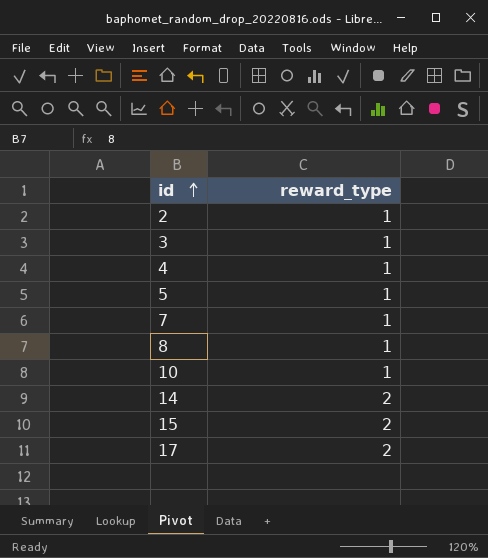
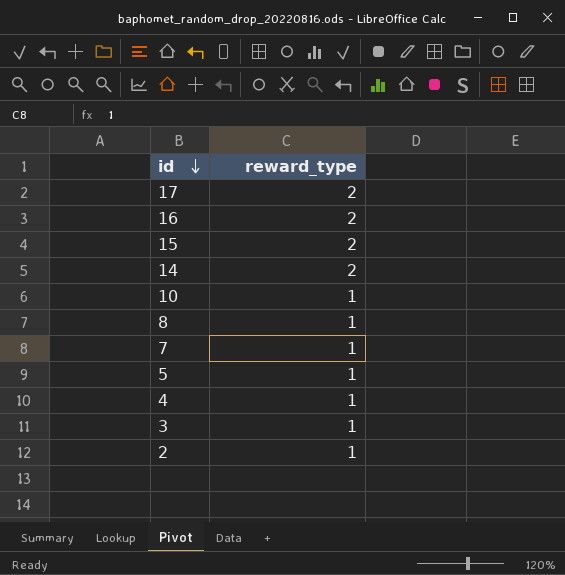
row order: id ascending -> id descending
row 16: none -> 2

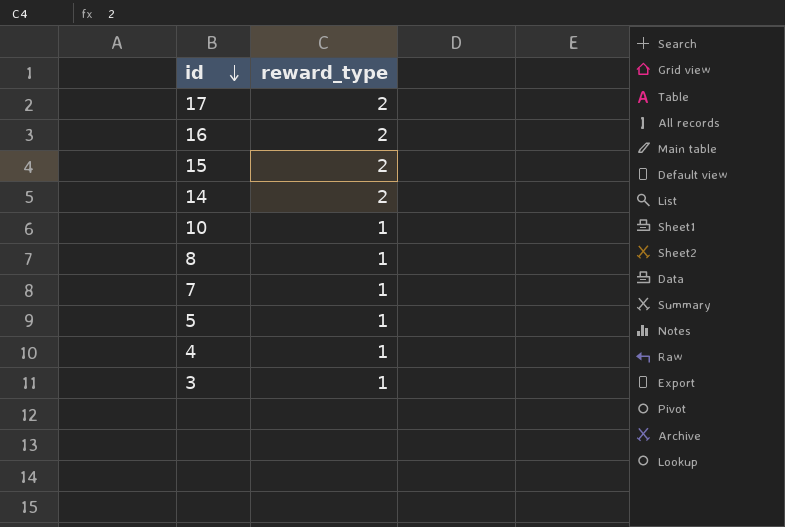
row 2: 1 -> none

